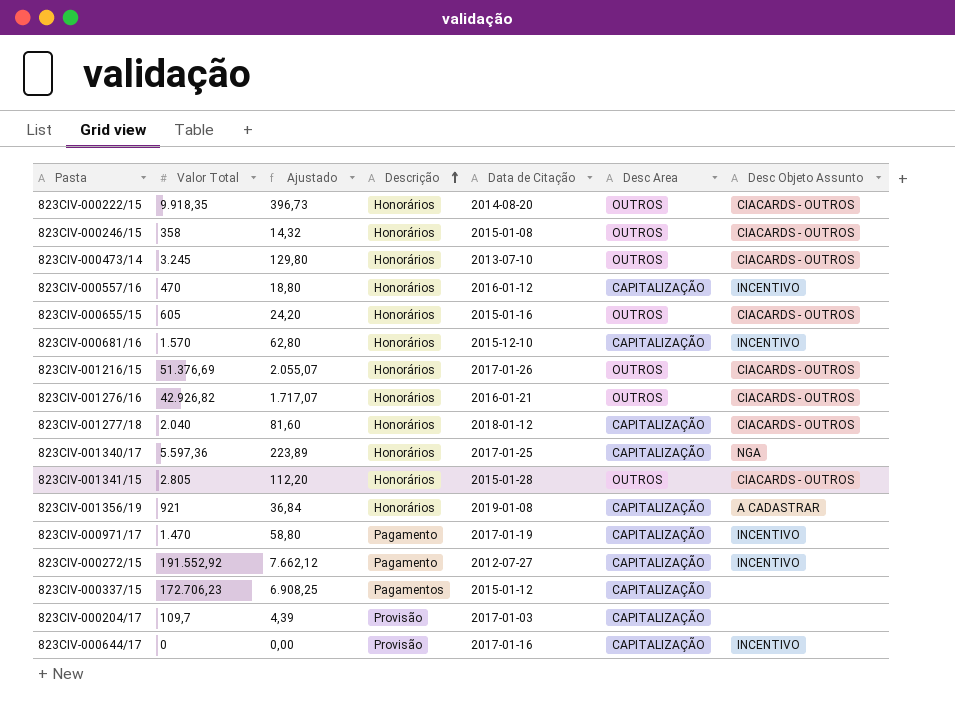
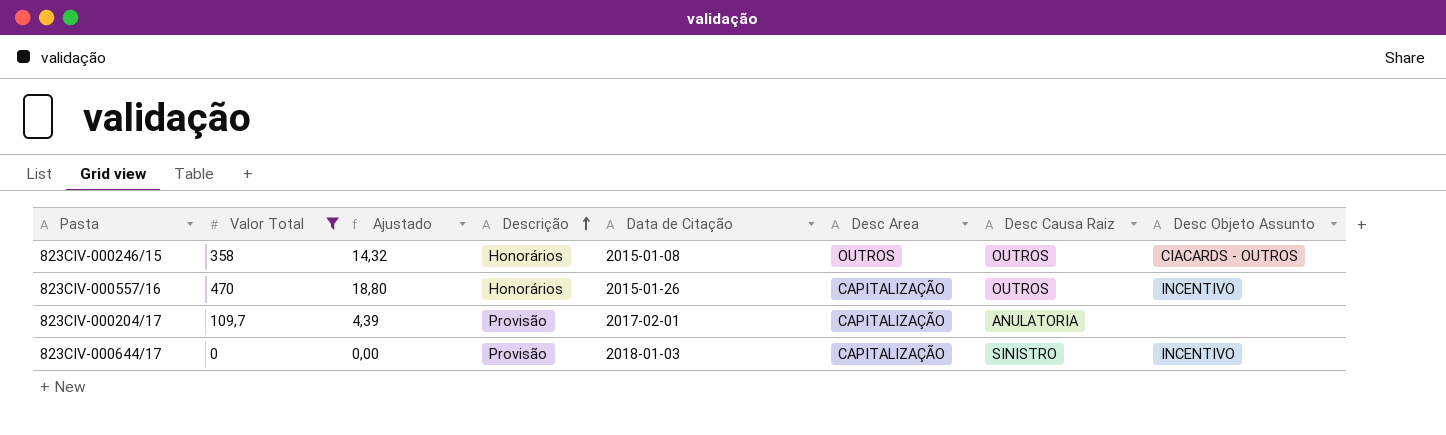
filter: none -> Valor Total <= 470
column Desc Causa Raiz | position: none -> 7
823CIV-000557/16 | Data de Citação: 2016-01-12 -> 2015-01-26
823CIV-000204/17 | Data de Citação: 2017-01-03 -> 2017-02-01
823CIV-000644/17 | Data de Citação: 2017-01-16 -> 2018-01-03

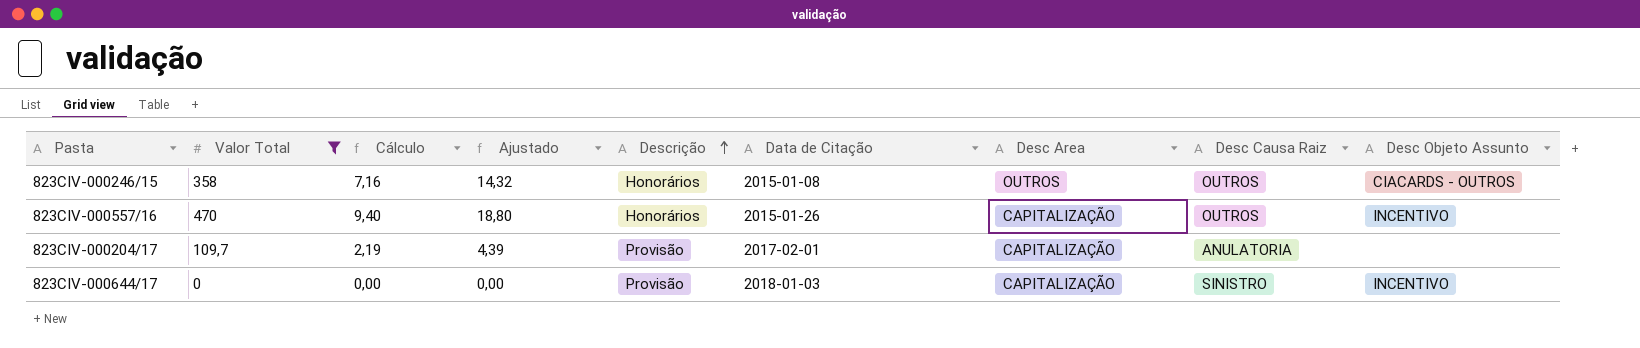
column Cálculo | formula: none -> [Valor Total] * 0,02

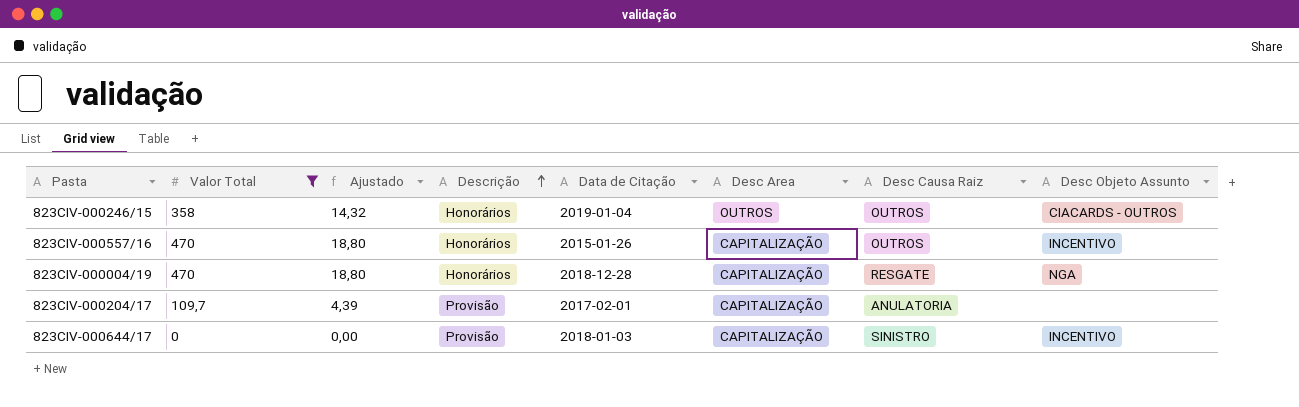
column Cálculo | formula: [Valor Total] * 0,02 -> none
823CIV-000246/15 | Data de Citação: 2015-01-08 -> 2019-01-04
row 823CIV-000004/19: none -> 470 | 18,80 | Honorários | 2018-12-28 | CAPITALIZAÇÃO | RESGATE | NGA

